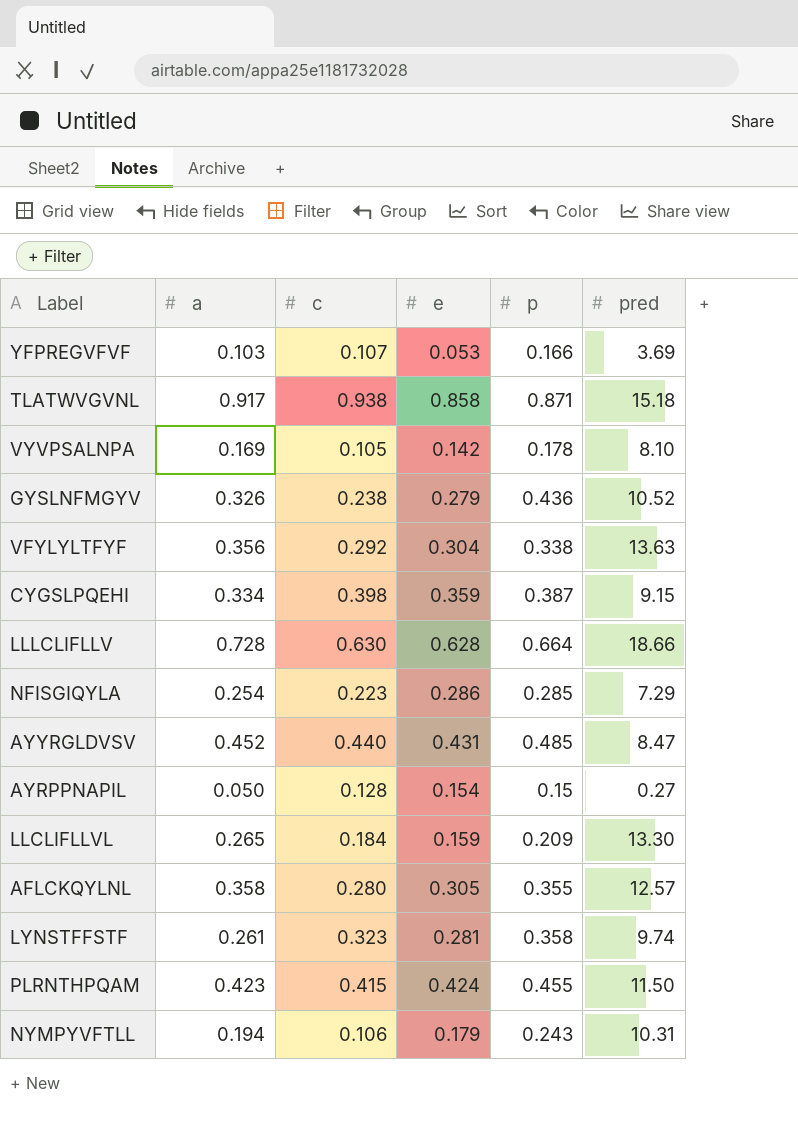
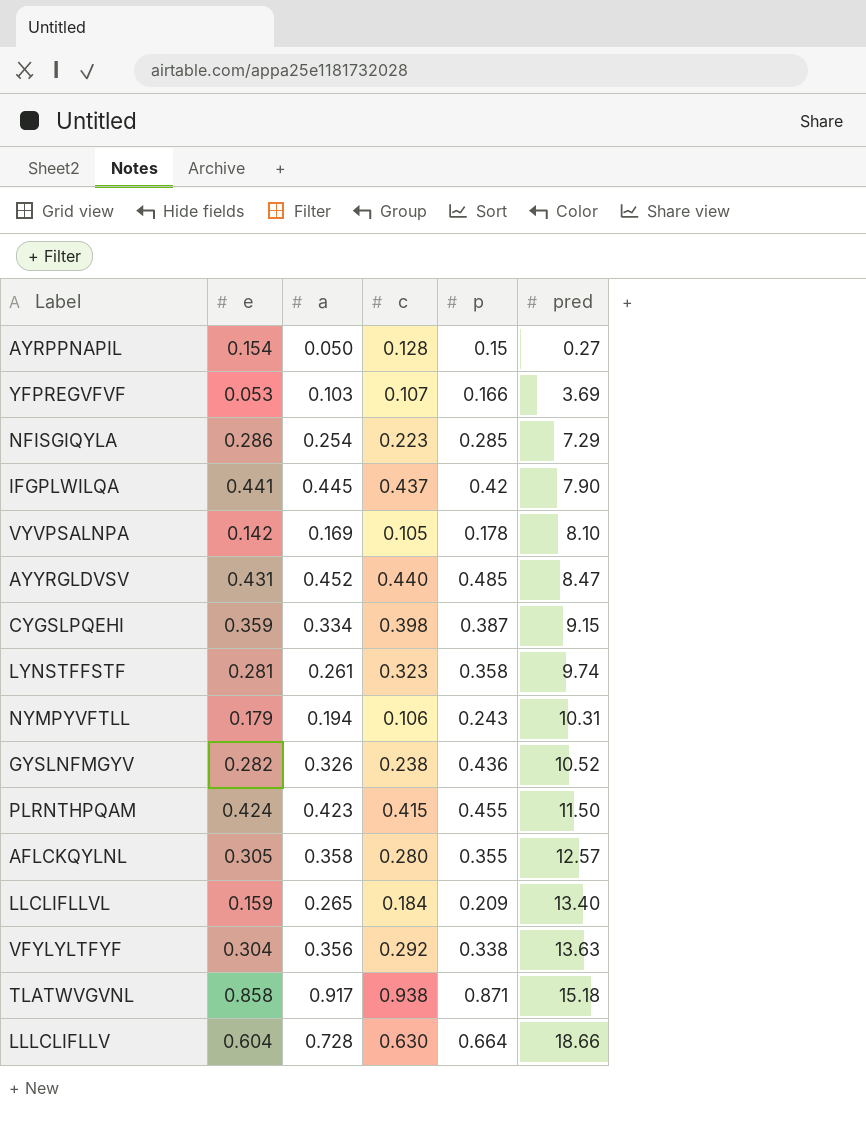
row order: none -> pred ascending
column e | position: 4 -> 2
row IFGPLWILQA: none -> 0.441 | 0.445 | 0.437 | 0.42 | 7.90
GYSLNFMGYV | e: 0.279 -> 0.282
LLCLIFLLVL | pred: 13.30 -> 13.40
LLLCLIFLLV | e: 0.628 -> 0.604

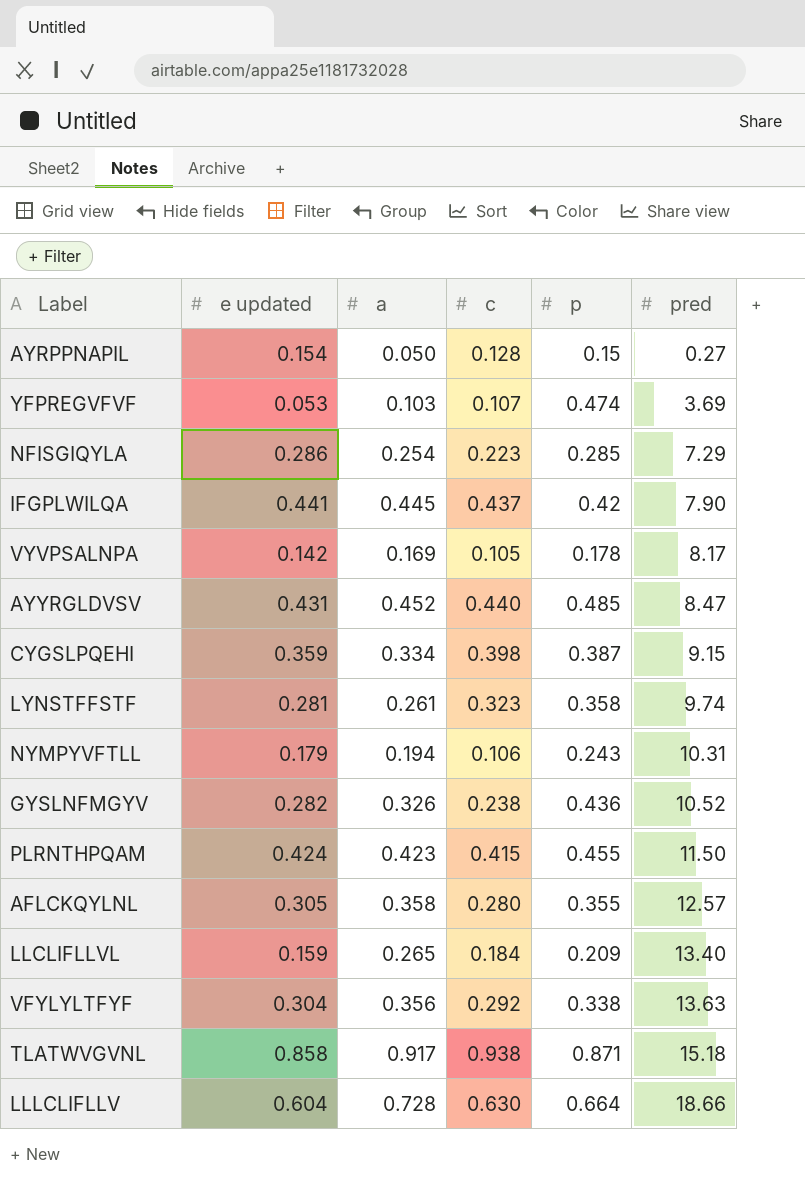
column name: e -> e updated
YFPREGVFVF | p: 0.166 -> 0.474
VYVPSALNPA | pred: 8.10 -> 8.17

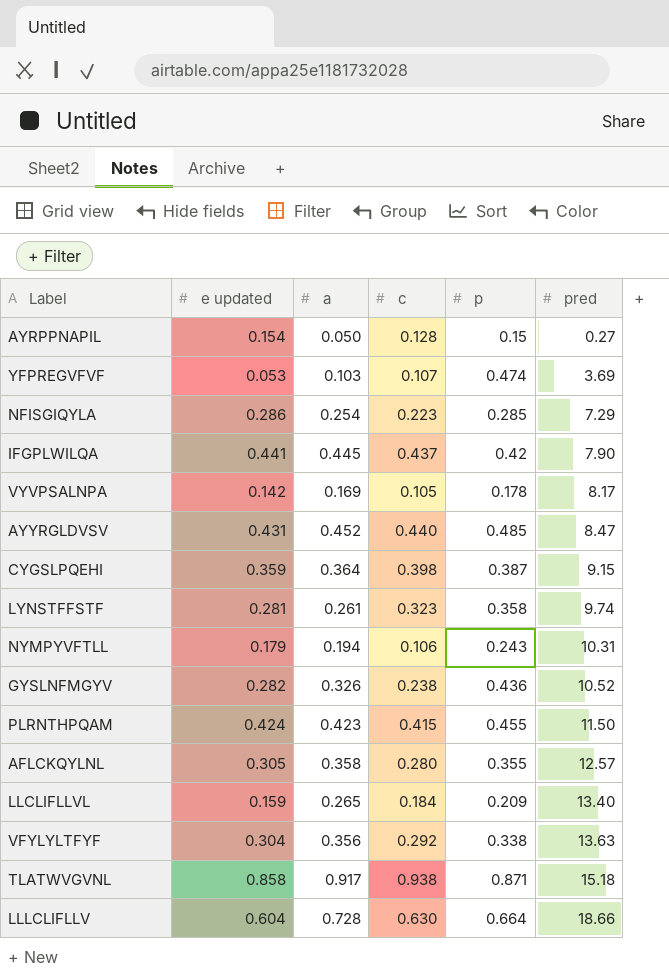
CYGSLPQEHI | a: 0.334 -> 0.364

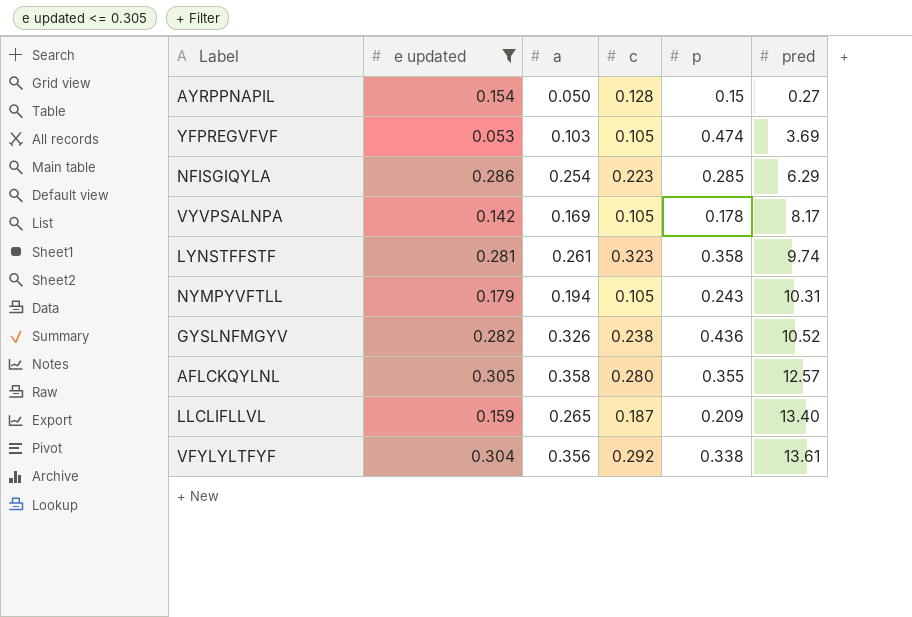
filter: none -> e updated <= 0.305
YFPREGVFVF | c: 0.107 -> 0.105
NFISGIQYLA | pred: 7.29 -> 6.29
NYMPYVFTLL | c: 0.106 -> 0.105
LLCLIFLLVL | c: 0.184 -> 0.187
VFYLYLTFYF | pred: 13.63 -> 13.61

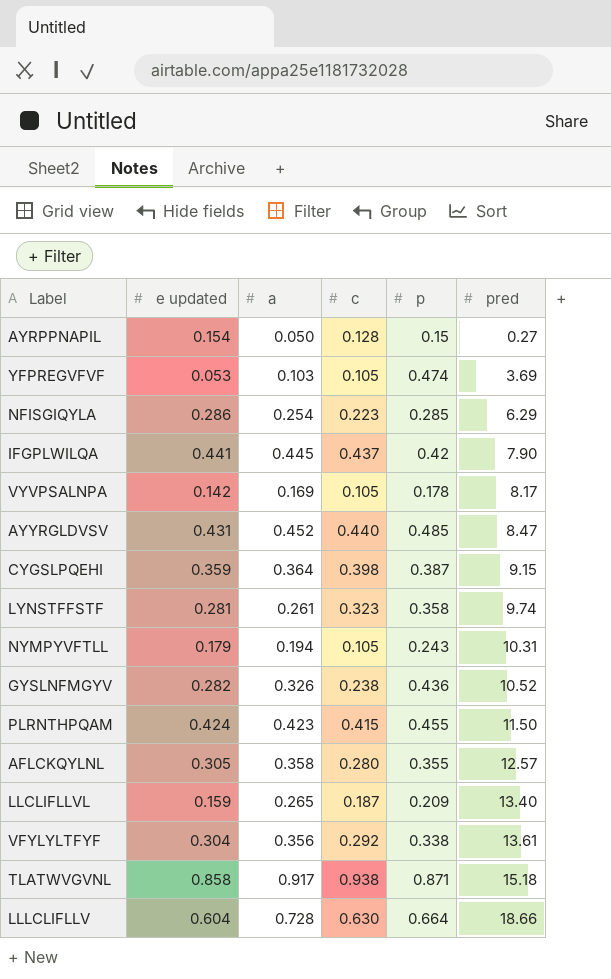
filter: e updated <= 0.305 -> none

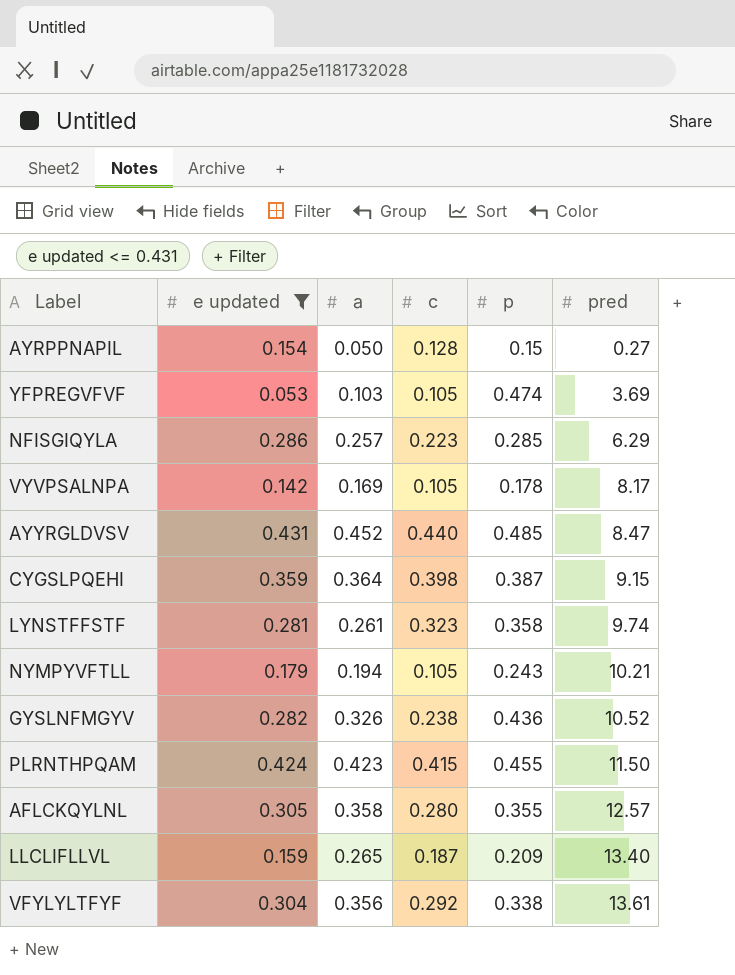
filter: none -> e updated <= 0.431
NFISGIQYLA | a: 0.254 -> 0.257
NYMPYVFTLL | pred: 10.31 -> 10.21

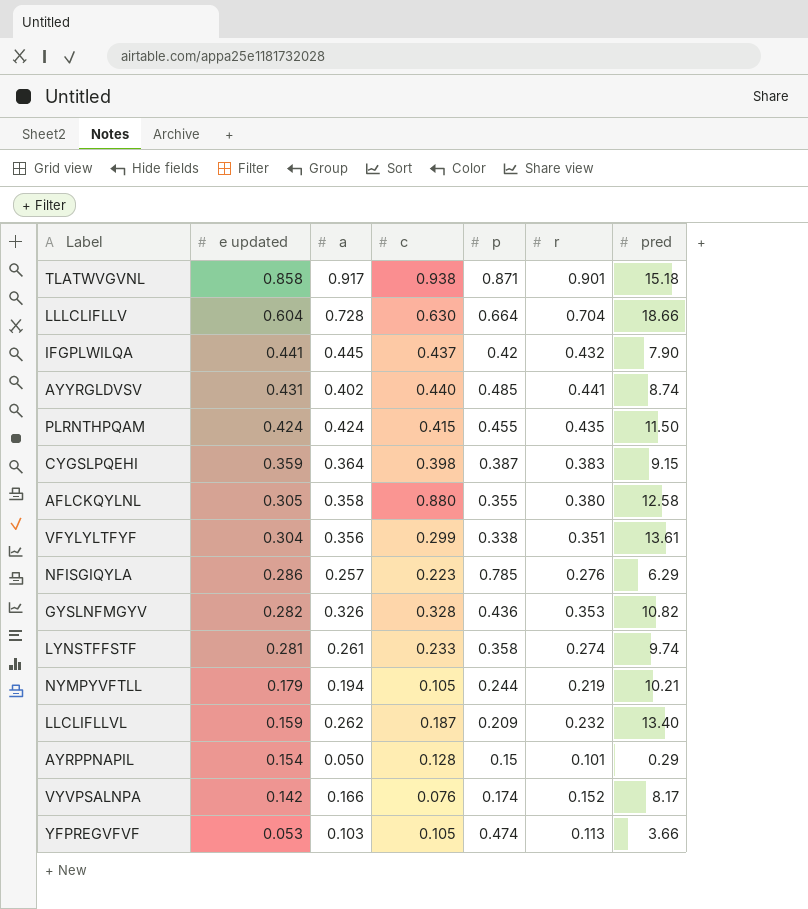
filter: e updated <= 0.431 -> none
row order: pred ascending -> e updated descending
column r | position: none -> 6
AYYRGLDVSV | a: 0.452 -> 0.402
AYYRGLDVSV | pred: 8.47 -> 8.74
PLRNTHPQAM | a: 0.423 -> 0.424
AFLCKQYLNL | c: 0.280 -> 0.880
AFLCKQYLNL | pred: 12.57 -> 12.58
VFYLYLTFYF | c: 0.292 -> 0.299
NFISGIQYLA | p: 0.285 -> 0.785
GYSLNFMGYV | c: 0.238 -> 0.328
GYSLNFMGYV | pred: 10.52 -> 10.82
LYNSTFFSTF | c: 0.323 -> 0.233
NYMPYVFTLL | p: 0.243 -> 0.244
LLCLIFLLVL | a: 0.265 -> 0.262
AYRPPNAPIL | pred: 0.27 -> 0.29
VYVPSALNPA | a: 0.169 -> 0.166
VYVPSALNPA | c: 0.105 -> 0.076
VYVPSALNPA | p: 0.178 -> 0.174
YFPREGVFVF | pred: 3.69 -> 3.66

